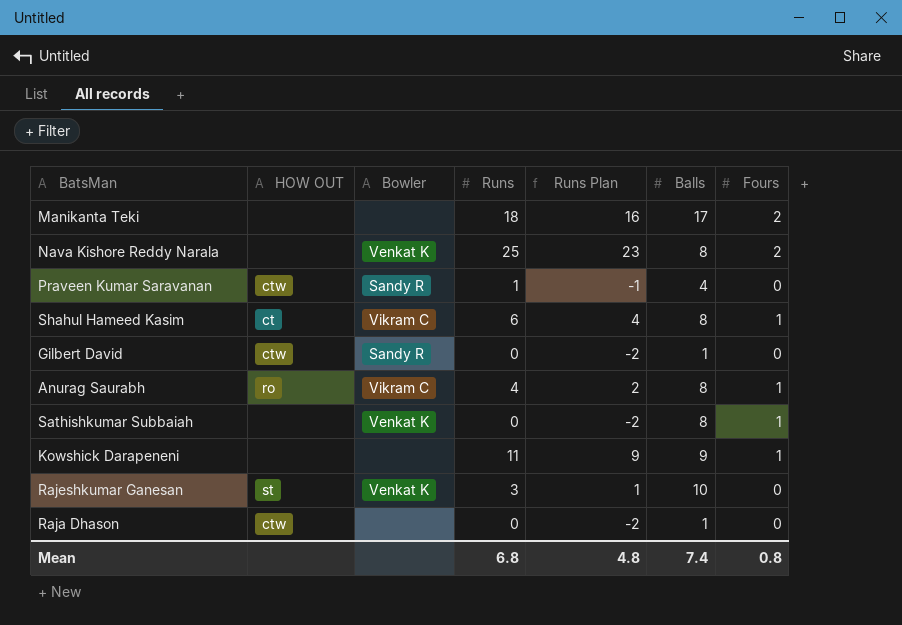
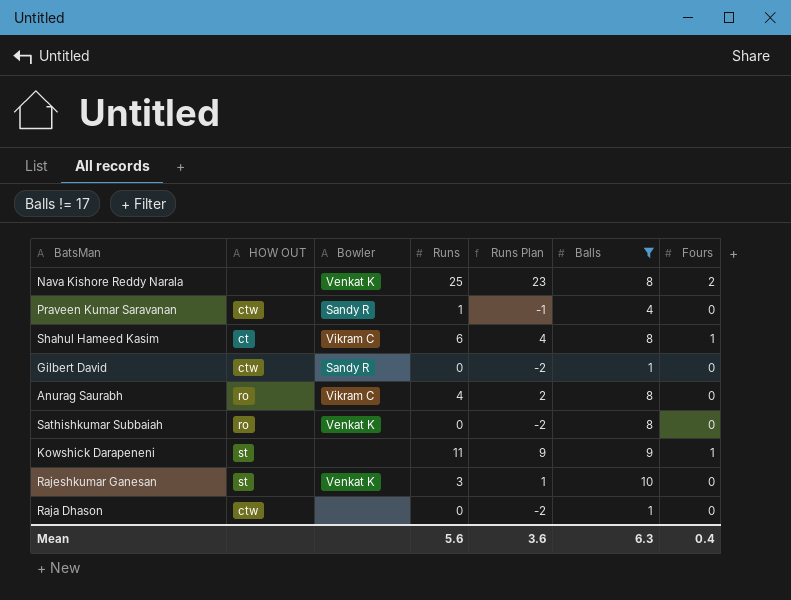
filter: none -> Balls != 17
Anurag Saurabh | Fours: 1 -> 0
Sathishkumar Subbaiah | HOW OUT: none -> ro
Sathishkumar Subbaiah | Fours: 1 -> 0
Kowshick Darapeneni | HOW OUT: none -> st
Mean | Runs: 6.8 -> 5.6
Mean | Runs Plan: 4.8 -> 3.6
Mean | Balls: 7.4 -> 6.3
Mean | Fours: 0.8 -> 0.4

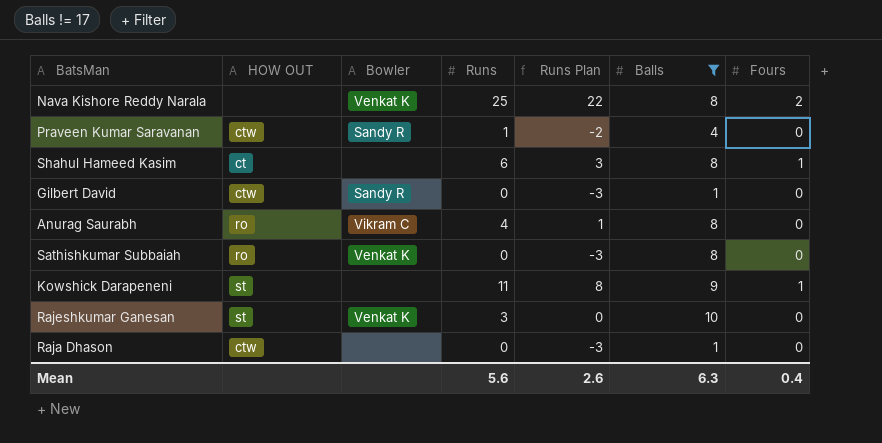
column Runs Plan | formula: [Runs] - 2 -> [Runs] - 3
Shahul Hameed Kasim | Bowler: Vikram C -> none
Mean | Runs Plan: 3.6 -> 2.6

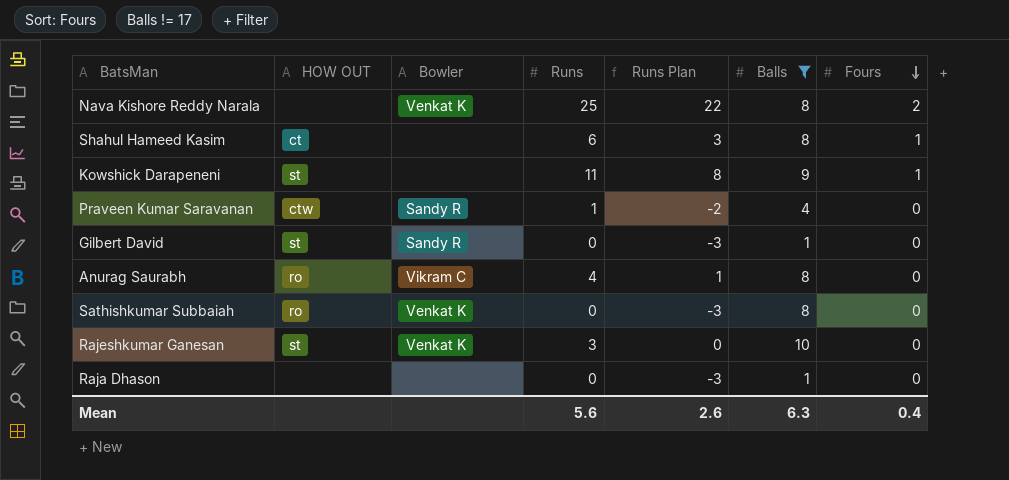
row order: none -> Fours descending
Gilbert David | HOW OUT: ctw -> st
Raja Dhason | HOW OUT: ctw -> none

